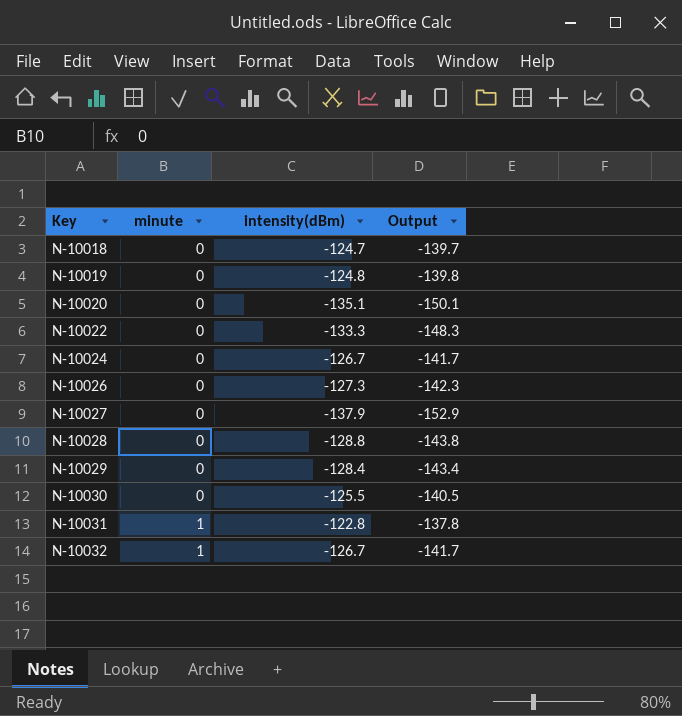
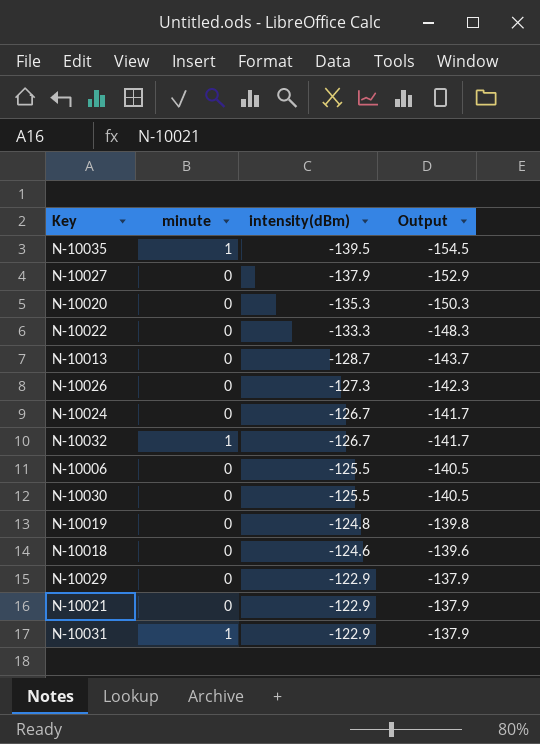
row order: Key ascending -> intensity(dBm) ascending
row N-10028: 0 | -128.8 | -143.8 -> none
row N-10035: none -> 1 | -139.5 | -154.5
N-10020 | intensity(dBm): -135.1 -> -135.3
N-10020 | Output: -150.1 -> -150.3
row N-10013: none -> 0 | -128.7 | -143.7
row N-10006: none -> 0 | -125.5 | -140.5
N-10018 | intensity(dBm): -124.7 -> -124.6
N-10018 | Output: -139.7 -> -139.6
N-10029 | intensity(dBm): -128.4 -> -122.9
N-10029 | Output: -143.4 -> -137.9
row N-10021: none -> 0 | -122.9 | -137.9
N-10031 | intensity(dBm): -122.8 -> -122.9
N-10031 | Output: -137.8 -> -137.9

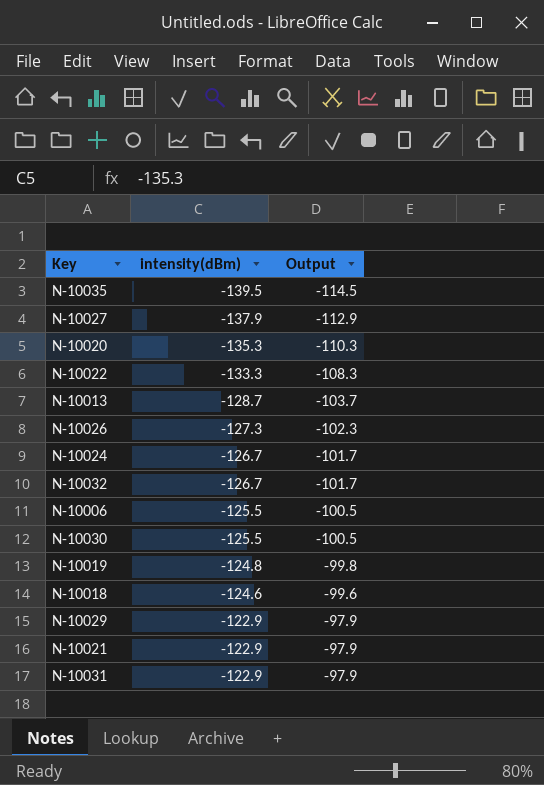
column minute | position: 2 -> none
column Output | formula: [intensity(dBm)] - 15 -> [intensity(dBm)] + 25

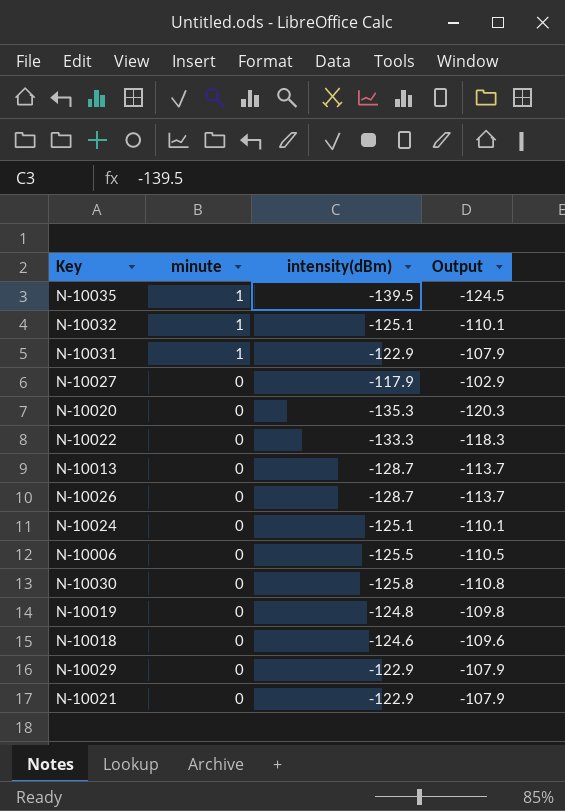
row order: intensity(dBm) ascending -> minute descending
column minute | position: none -> 2
column Output | formula: [intensity(dBm)] + 25 -> [intensity(dBm)] + 15
N-10032 | intensity(dBm): -126.7 -> -125.1
N-10027 | intensity(dBm): -137.9 -> -117.9
N-10026 | intensity(dBm): -127.3 -> -128.7
N-10024 | intensity(dBm): -126.7 -> -125.1
N-10030 | intensity(dBm): -125.5 -> -125.8

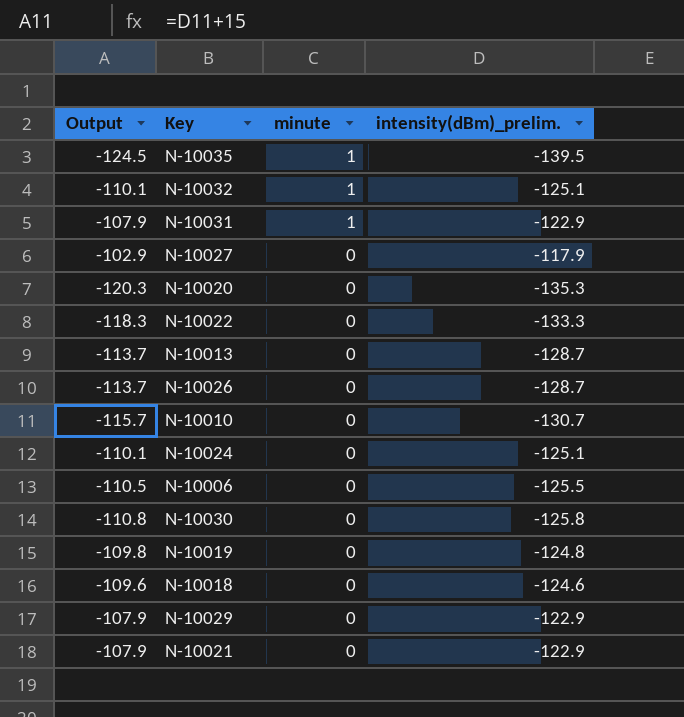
column Output | position: 4 -> 1
column name: intensity(dBm) -> intensity(dBm)_prelim.
row N-10010: none -> -115.7 | 0 | -130.7

